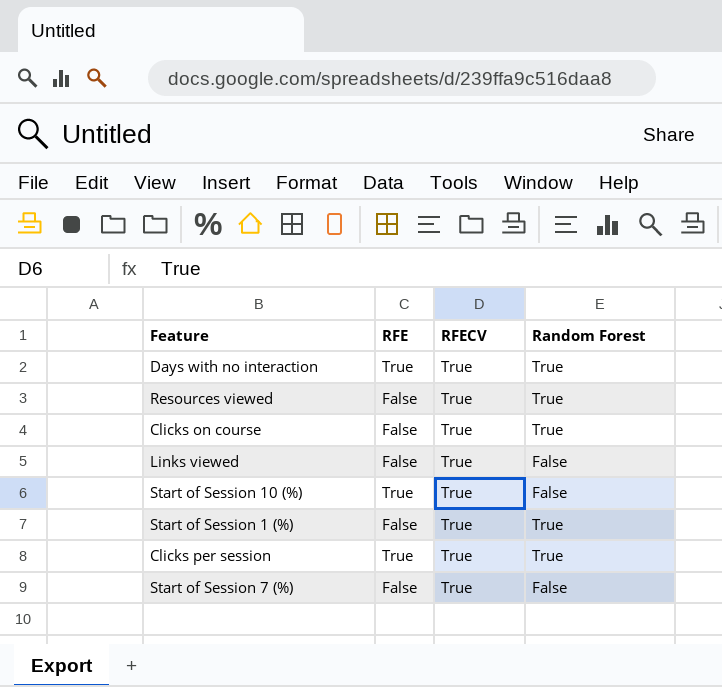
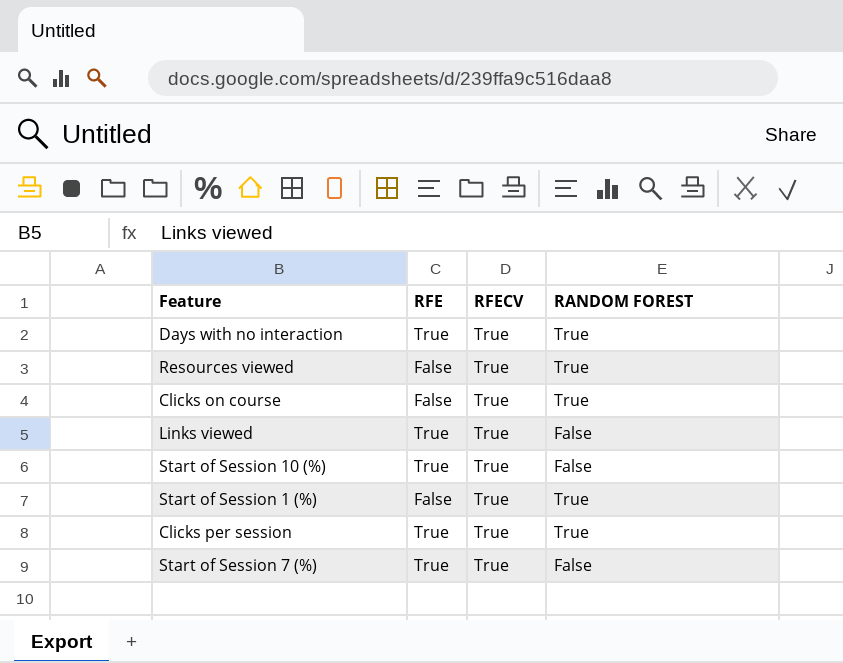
column name: Random Forest -> RANDOM FOREST
Links viewed | RFE: False -> True
Start of Session 7 (%) | RFE: False -> True

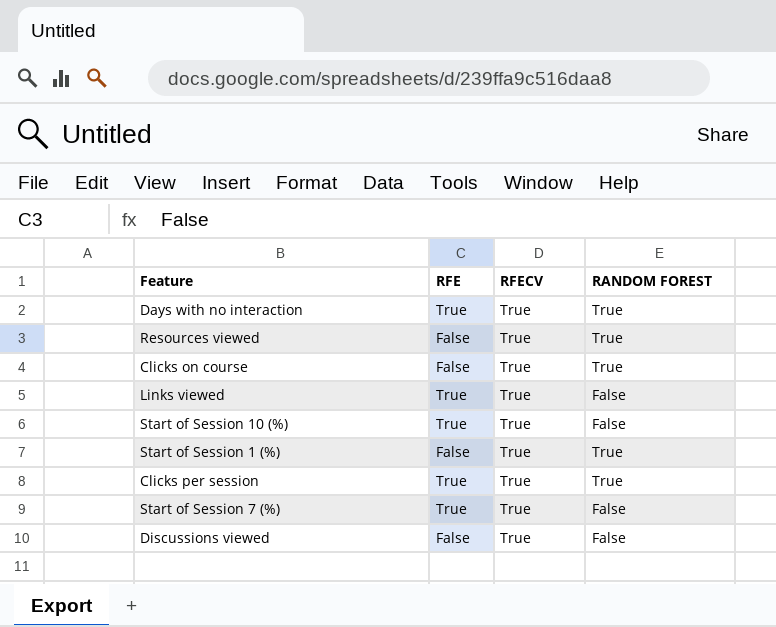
row Discussions viewed: none -> False | True | False

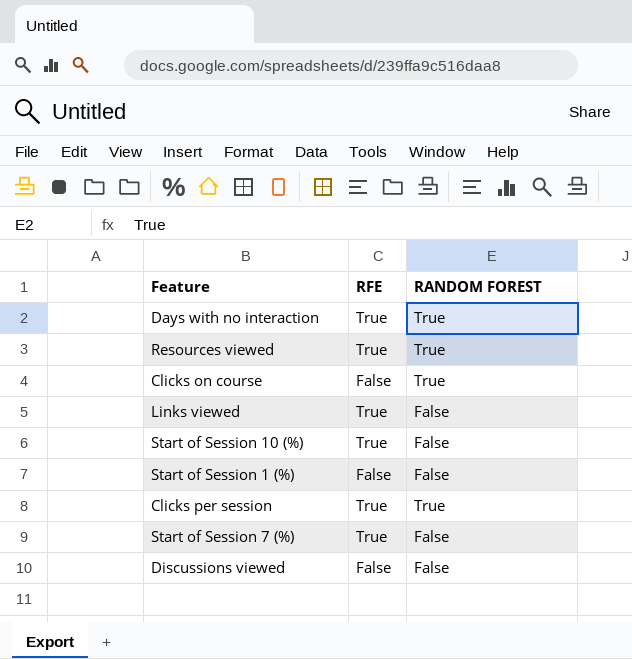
column RFECV | position: 3 -> none
Resources viewed | RFE: False -> True
Start of Session 1 (%) | RANDOM FOREST: True -> False

